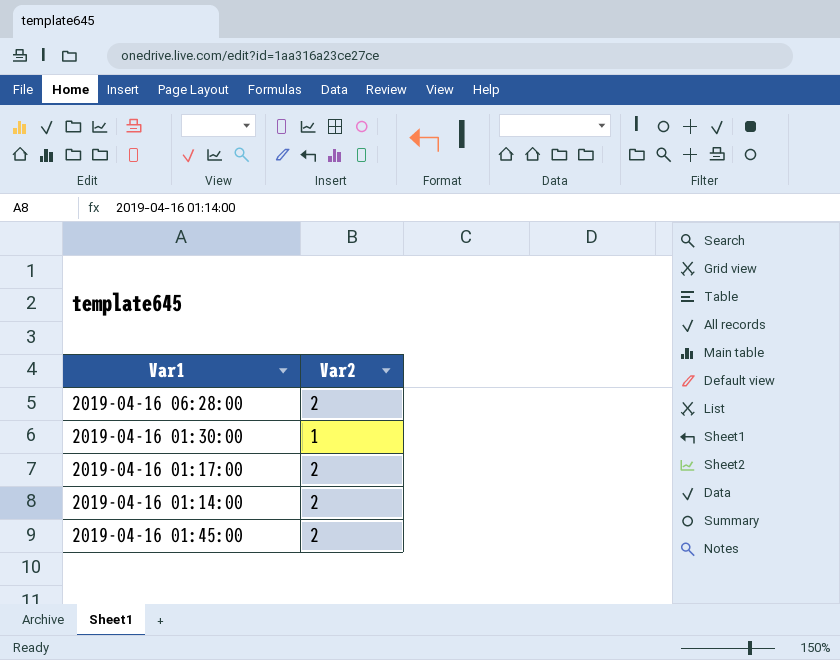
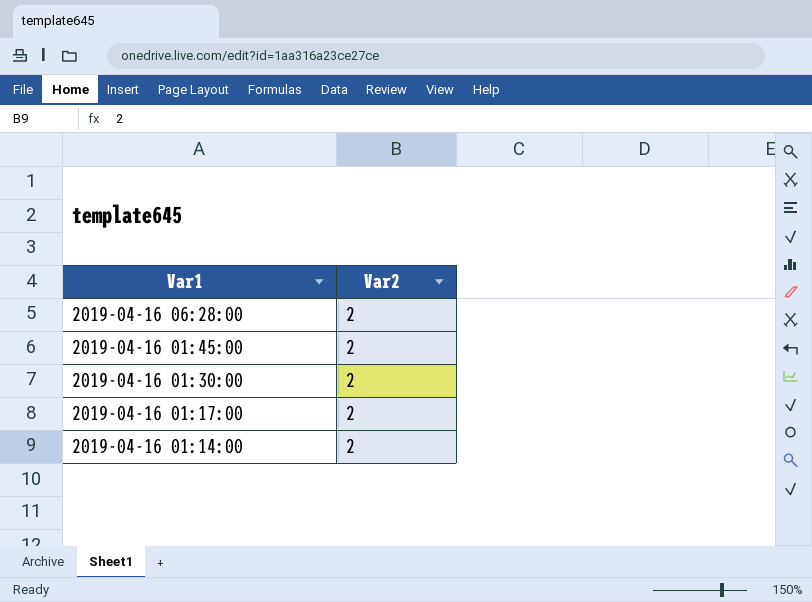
row order: none -> Var1 descending
2019-04-16 01:30:00 | Var2: 1 -> 2

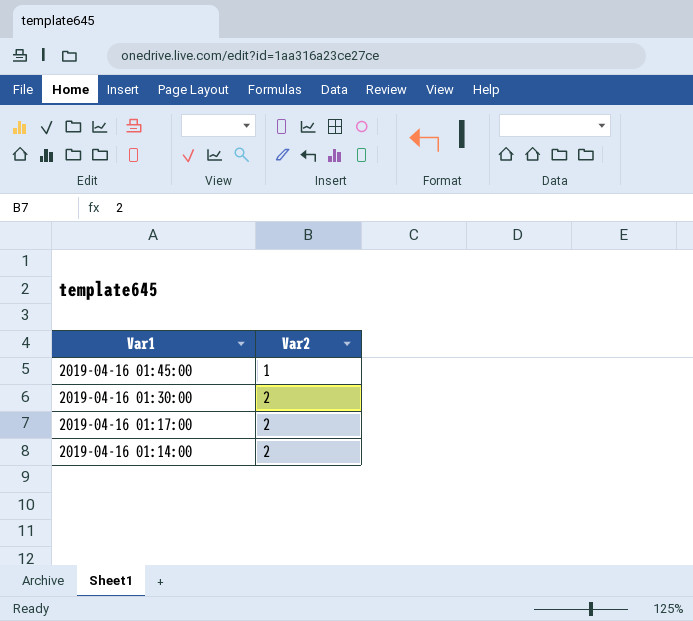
row 2019-04-16 06:28:00: 2 -> none
2019-04-16 01:45:00 | Var2: 2 -> 1

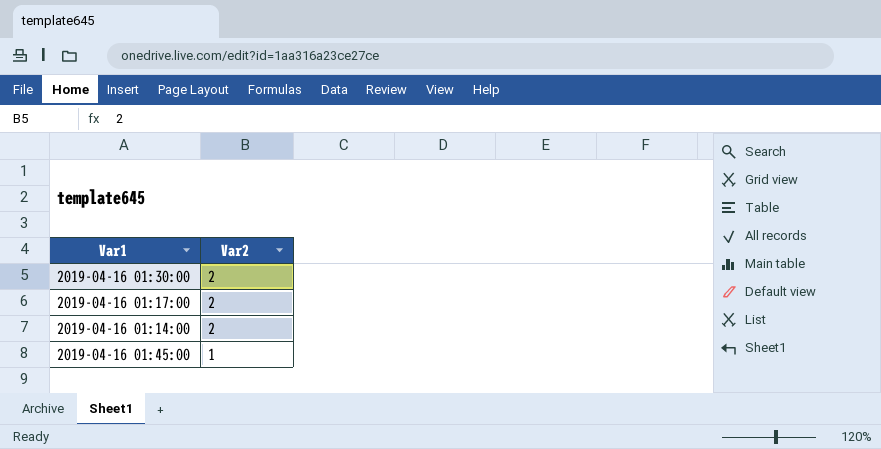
row order: Var1 descending -> Var2 descending

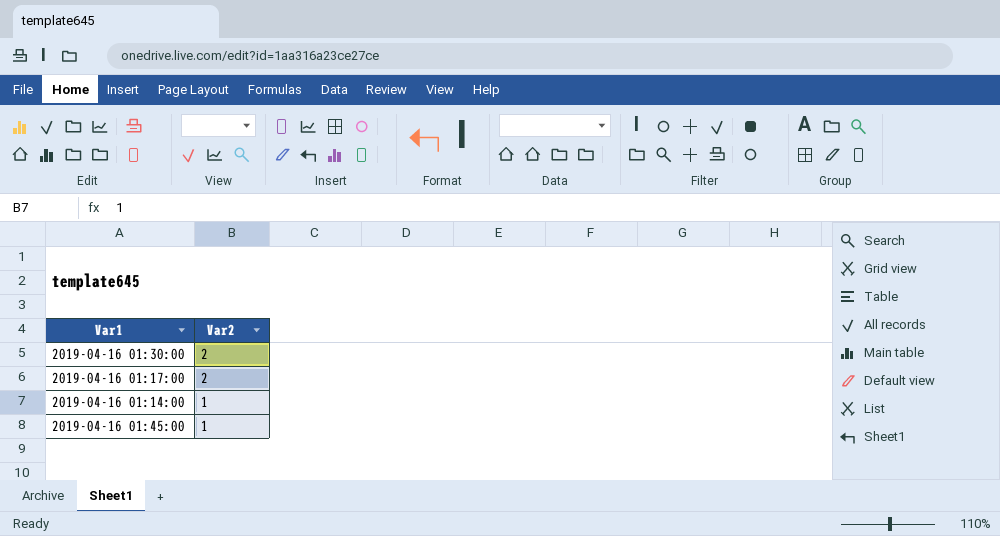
2019-04-16 01:14:00 | Var2: 2 -> 1

